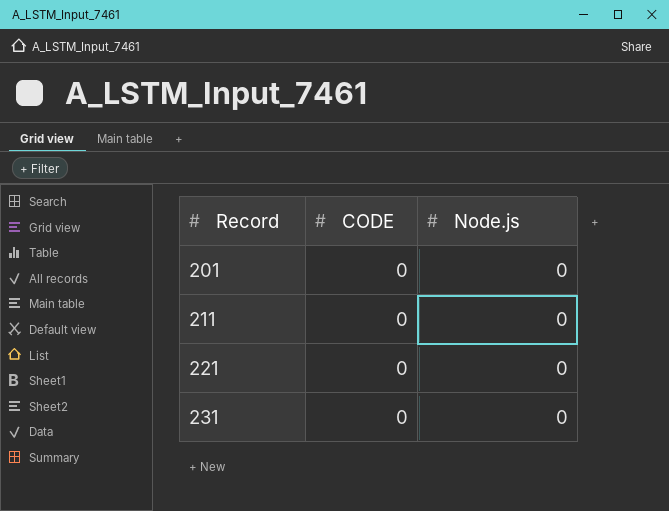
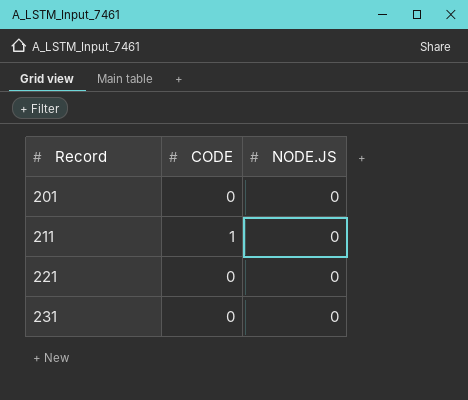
column name: Node.js -> NODE.JS
211 | CODE: 0 -> 1

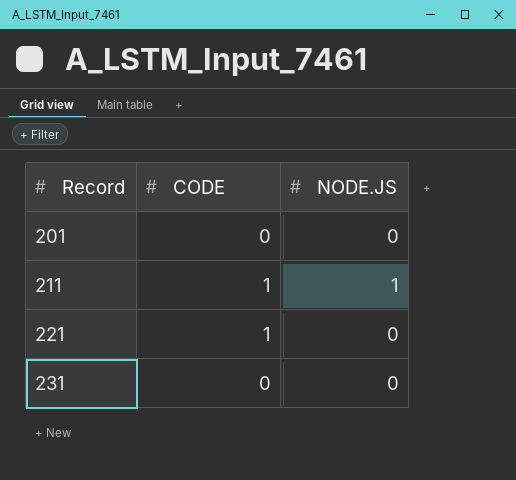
211 | NODE.JS: 0 -> 1
221 | CODE: 0 -> 1

